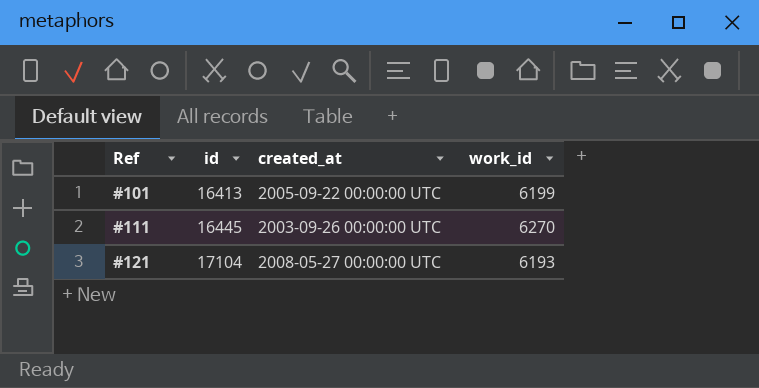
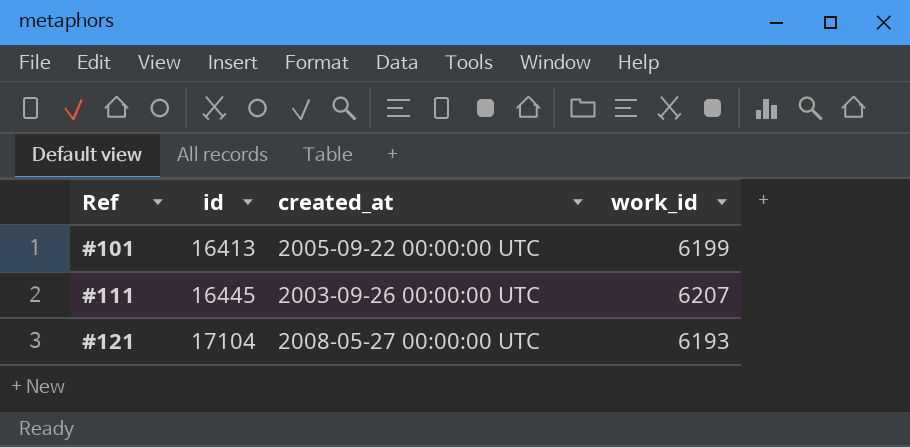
#111 | work_id: 6270 -> 6207

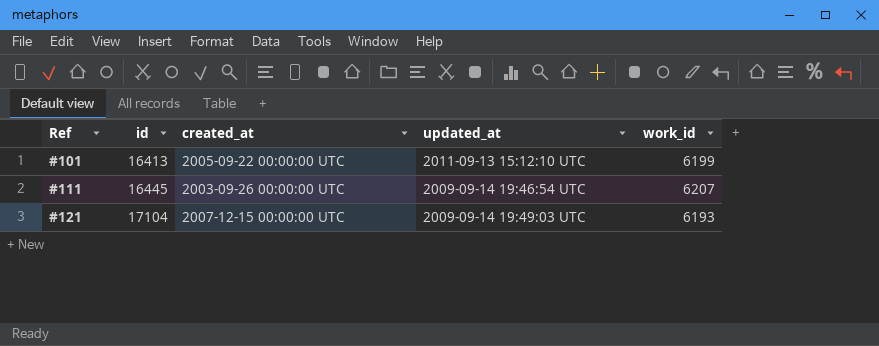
column updated_at | position: none -> 4
#121 | created_at: 2008-05-27 00:00:00 UTC -> 2007-12-15 00:00:00 UTC

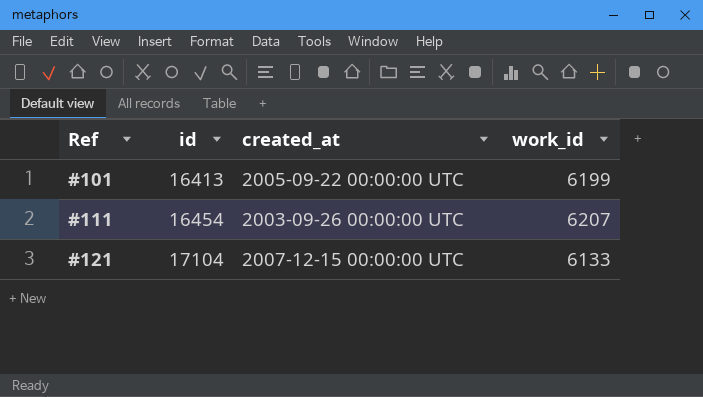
column updated_at | position: 4 -> none
#111 | id: 16445 -> 16454
#121 | work_id: 6193 -> 6133

